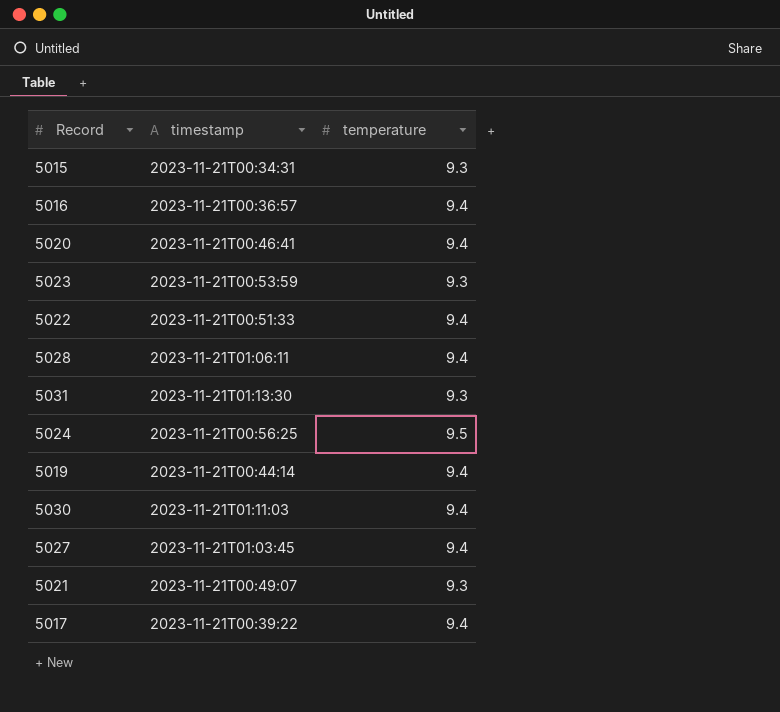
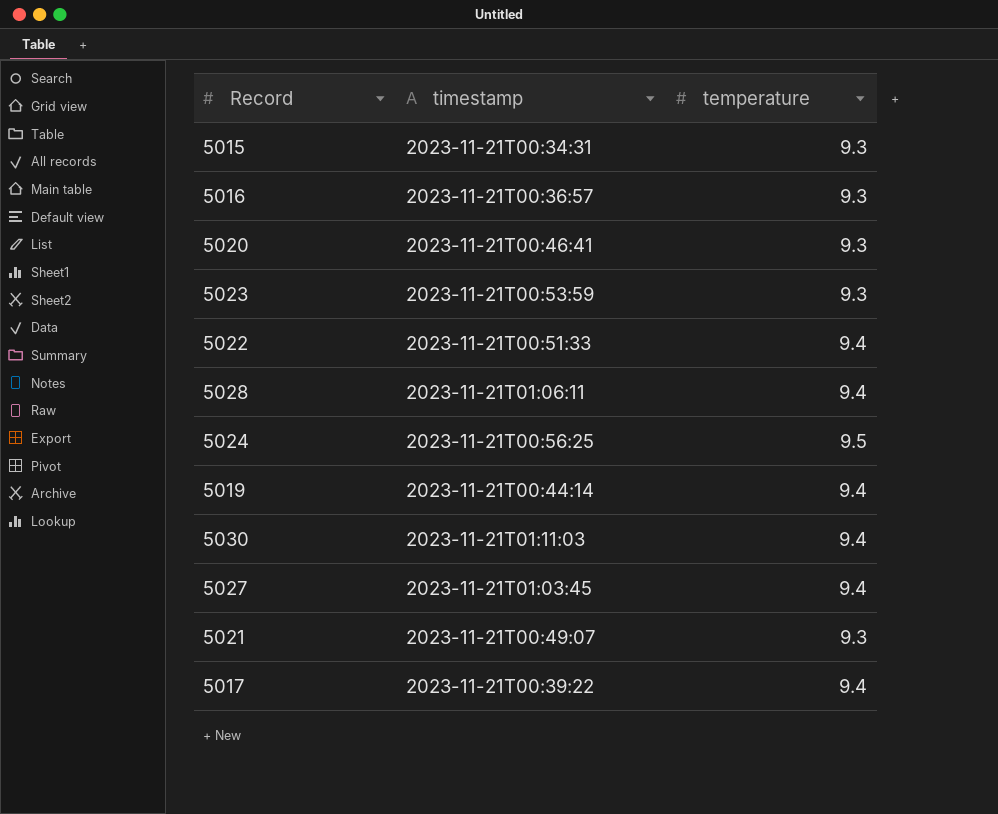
row 5031: 2023-11-21T01:13:30 | 9.3 -> none
5016 | temperature: 9.4 -> 9.3
5020 | temperature: 9.4 -> 9.3

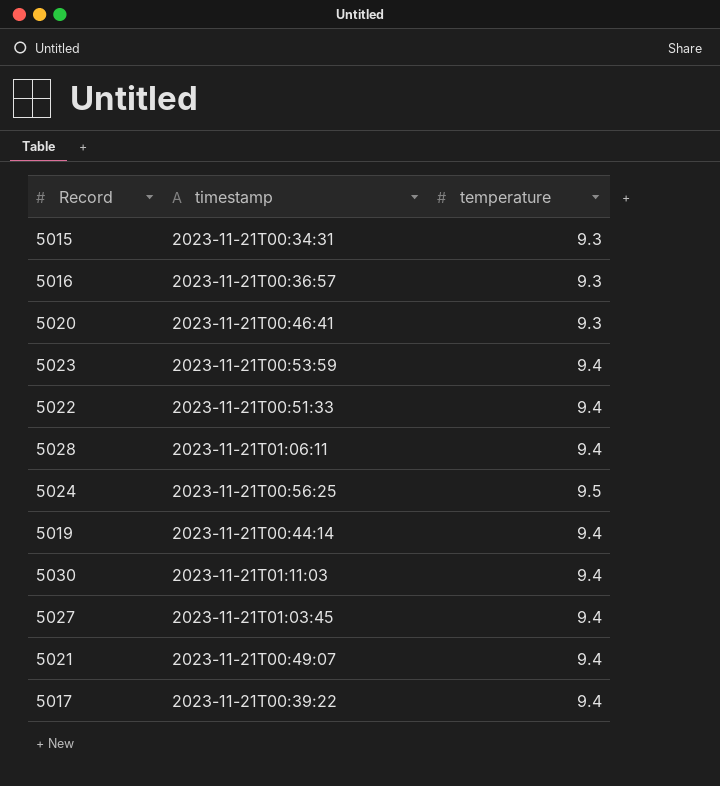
5023 | temperature: 9.3 -> 9.4
5021 | temperature: 9.3 -> 9.4

